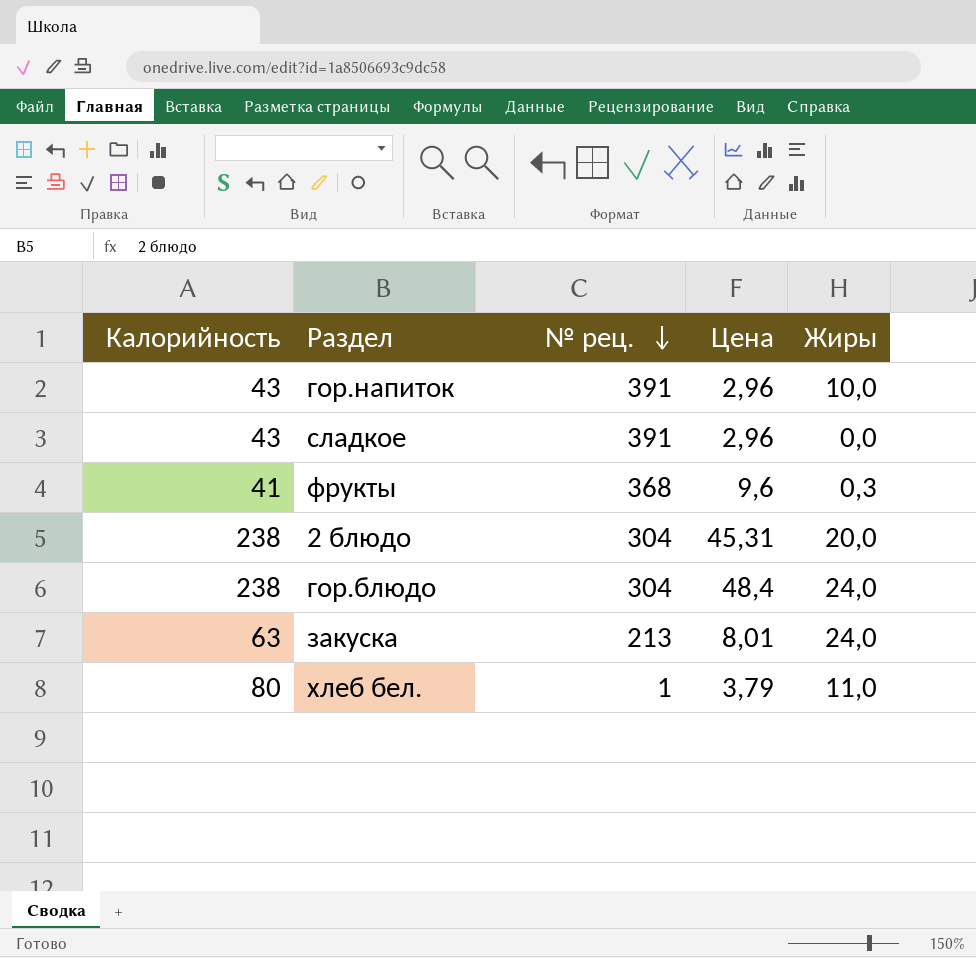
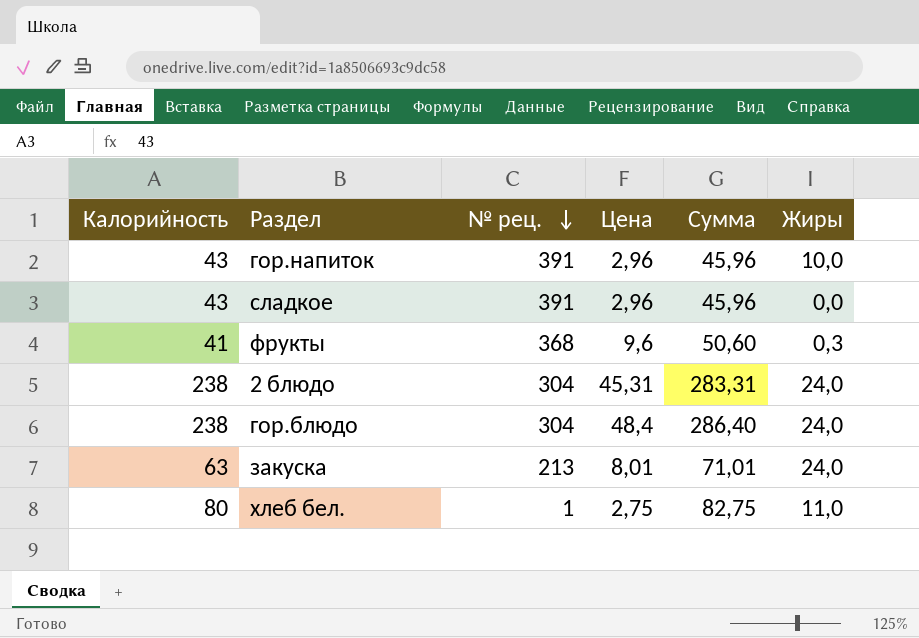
column Сумма | formula: none -> [Калорийность] + [Цена]
2 блюдо | Жиры: 20,0 -> 24,0
хлеб бел. | Цена: 3,79 -> 2,75

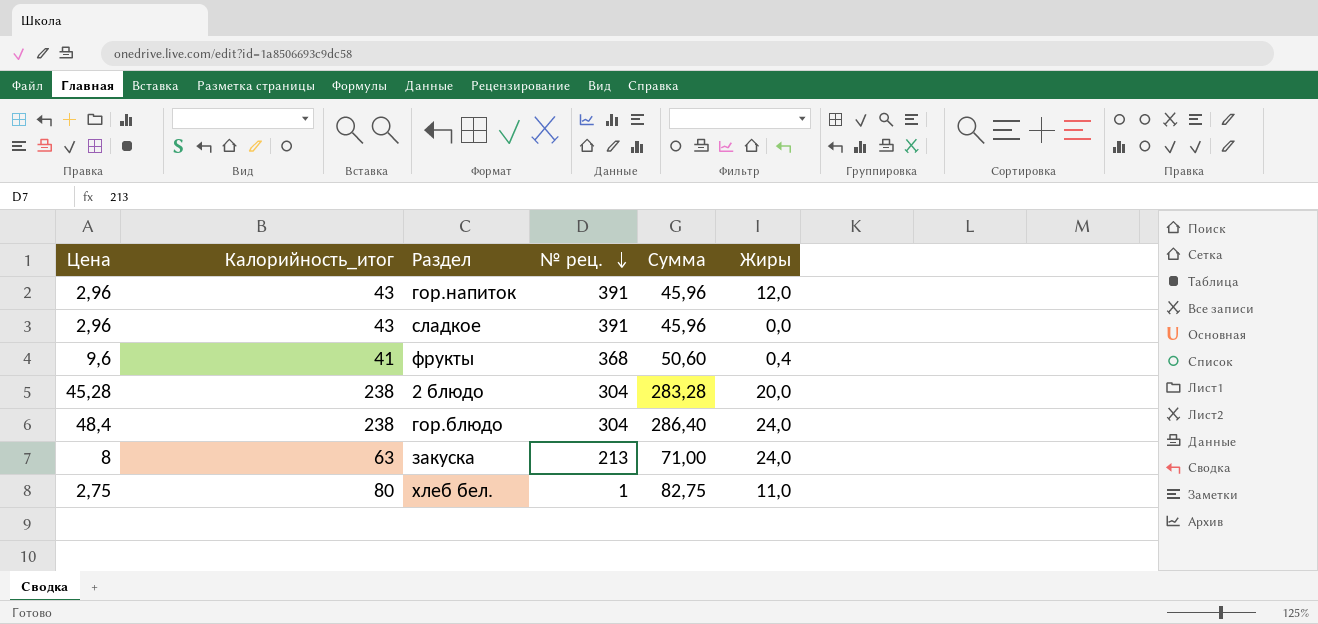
column Цена | position: 4 -> 1
column name: Калорийность -> Калорийность_итог
гор.напиток | Жиры: 10,0 -> 12,0
фрукты | Жиры: 0,3 -> 0,4
2 блюдо | Цена: 45,31 -> 45,28
2 блюдо | Сумма: 283,31 -> 283,28
2 блюдо | Жиры: 24,0 -> 20,0
закуска | Цена: 8,01 -> 8
закуска | Сумма: 71,01 -> 71,00

